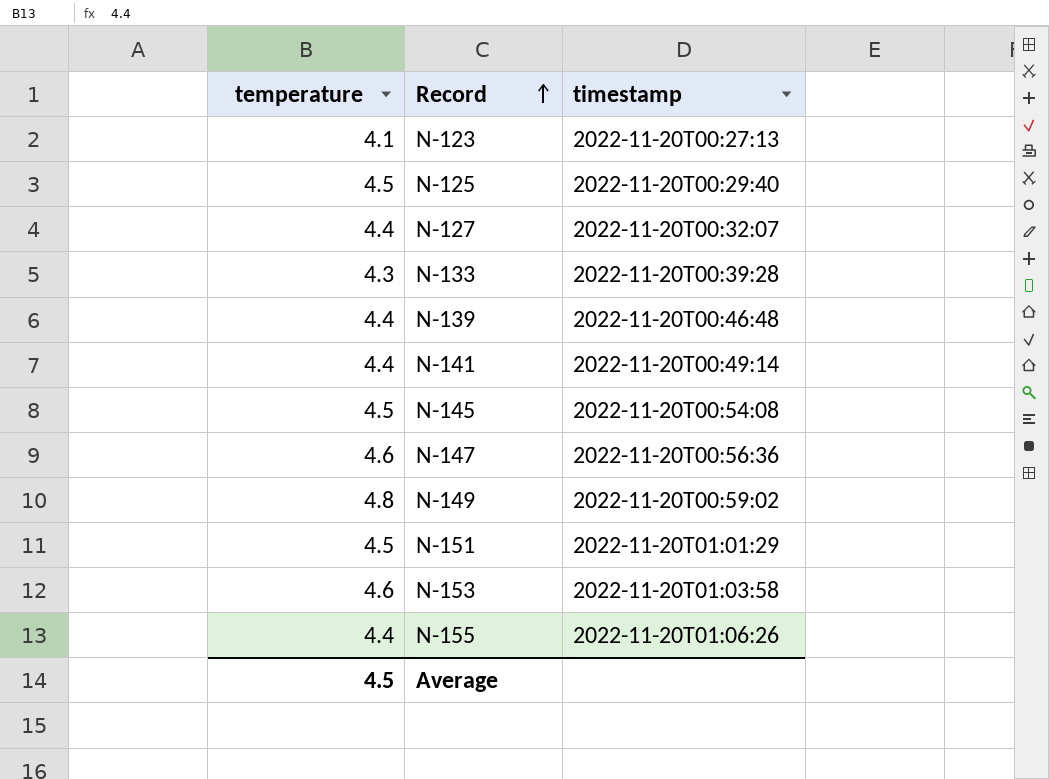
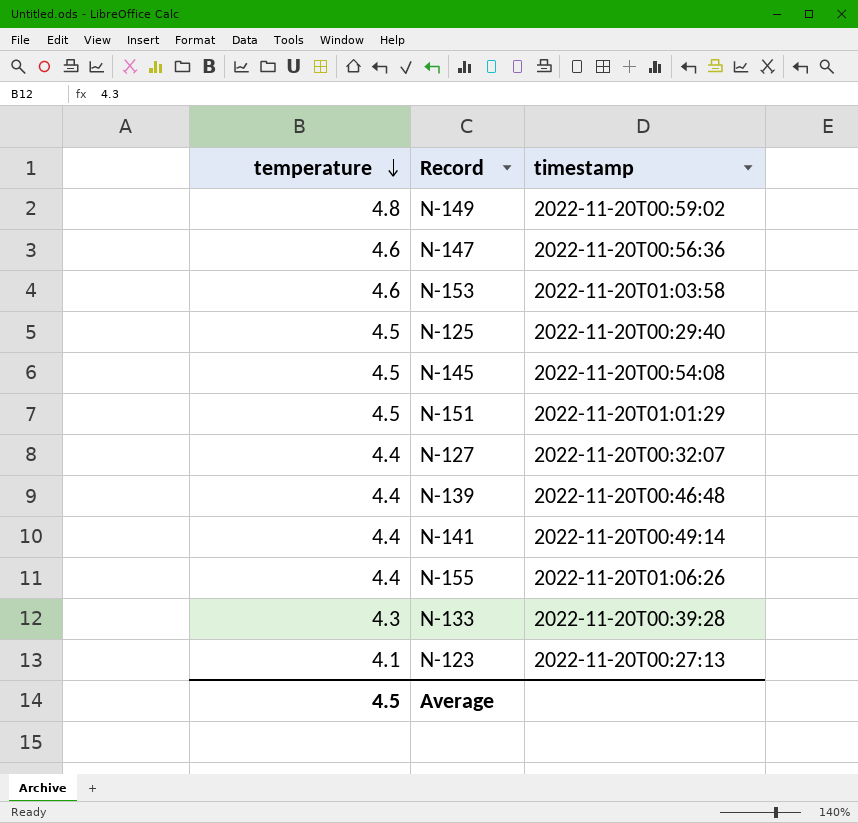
row order: Record ascending -> temperature descending

